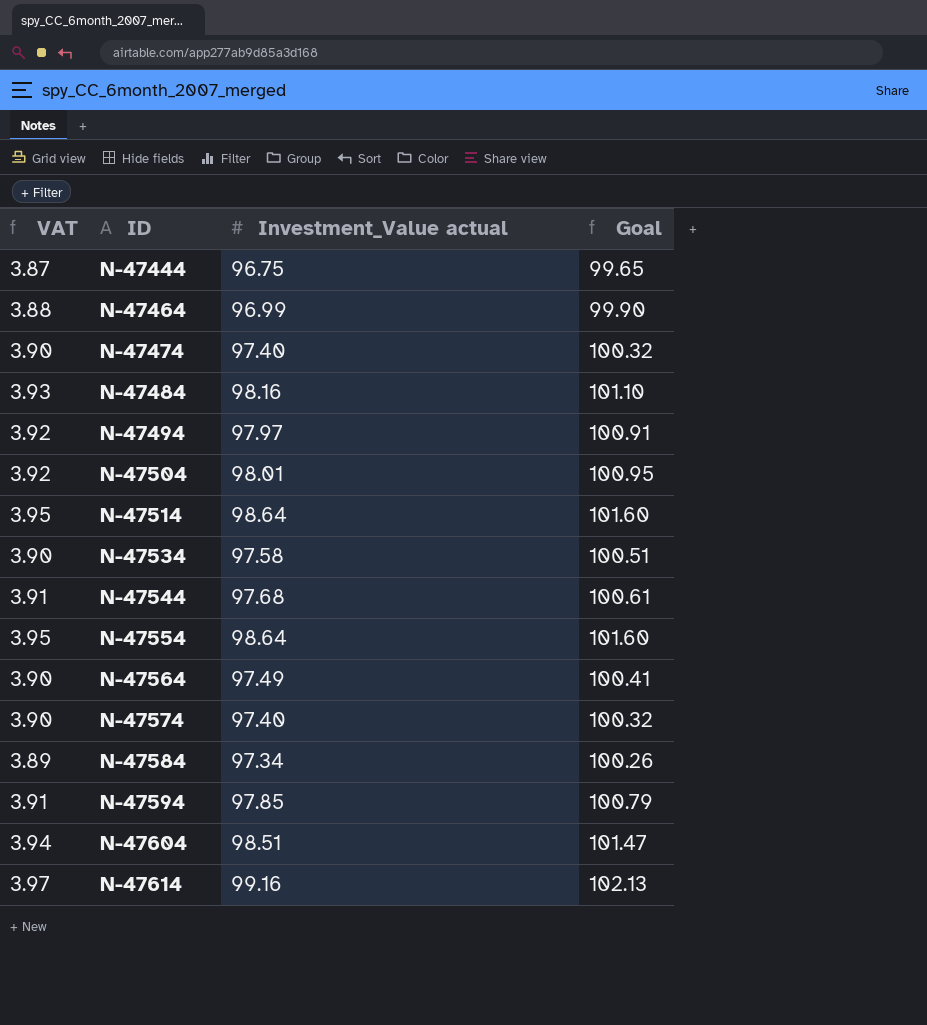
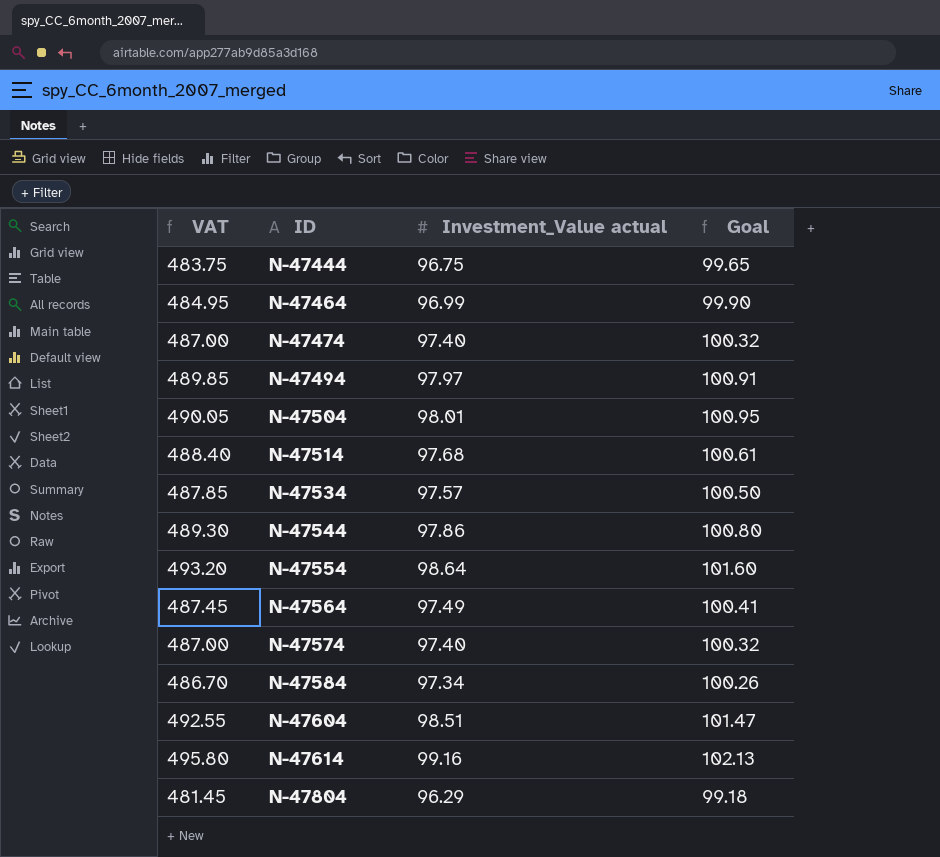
column VAT | formula: [Investment_Value actual] * 0.04 -> [Investment_Value actual] * 5
row N-47484: 3.93 | 98.16 | 101.10 -> none
row N-47594: 3.91 | 97.85 | 100.79 -> none
N-47514 | Investment_Value actual: 98.64 -> 97.68
N-47514 | Goal: 101.60 -> 100.61
N-47534 | Investment_Value actual: 97.58 -> 97.57
N-47534 | Goal: 100.51 -> 100.50
N-47544 | Investment_Value actual: 97.68 -> 97.86
N-47544 | Goal: 100.61 -> 100.80
row N-47804: none -> 481.45 | 96.29 | 99.18

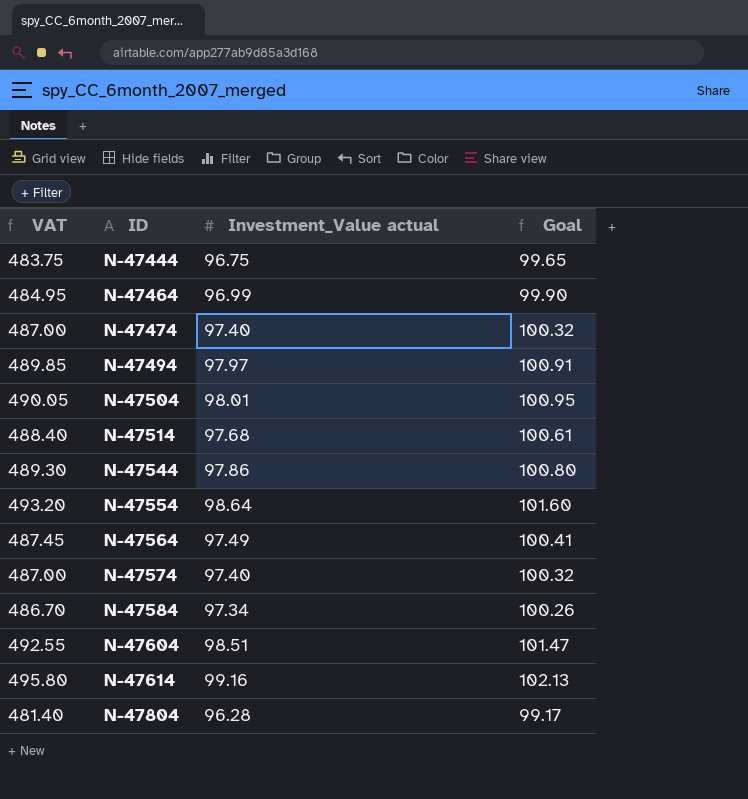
row N-47534: 487.85 | 97.57 | 100.50 -> none
N-47804 | VAT: 481.45 -> 481.40
N-47804 | Investment_Value actual: 96.29 -> 96.28
N-47804 | Goal: 99.18 -> 99.17

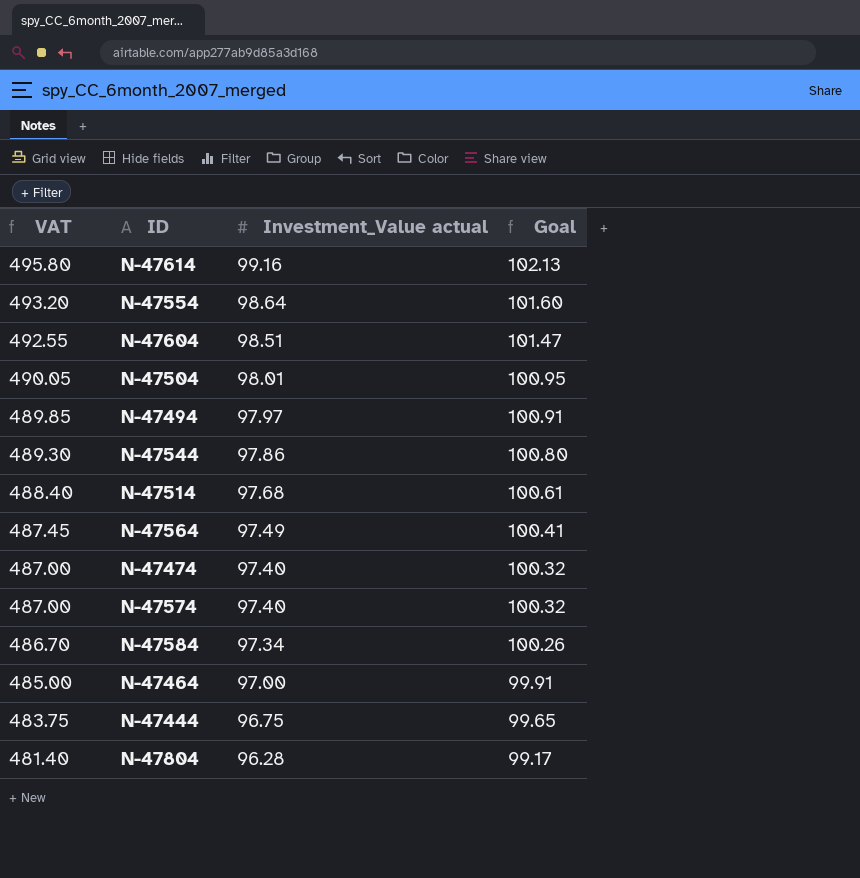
row order: ID ascending -> VAT descending
N-47464 | VAT: 484.95 -> 485.00
N-47464 | Investment_Value actual: 96.99 -> 97.00
N-47464 | Goal: 99.90 -> 99.91

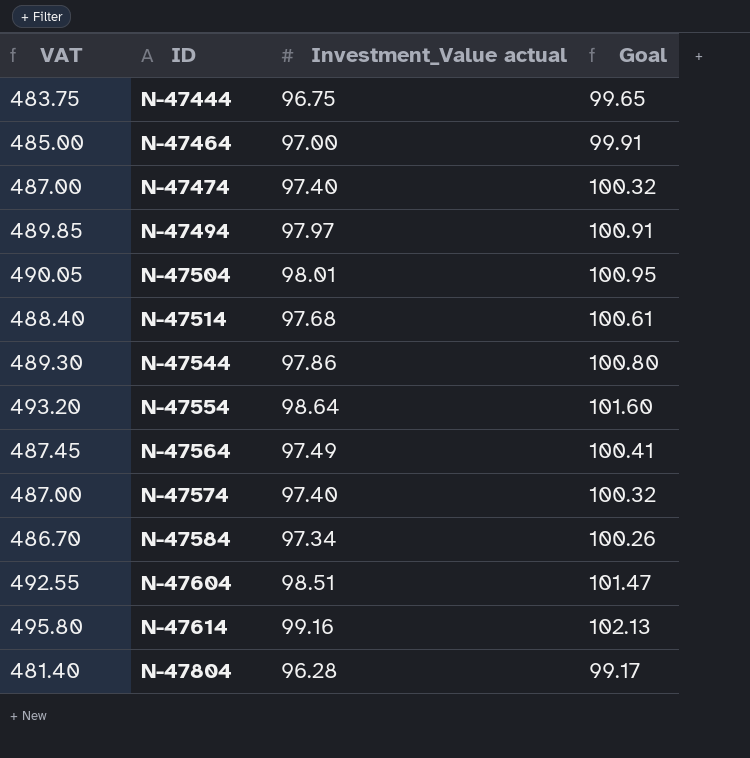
row order: VAT descending -> ID ascending

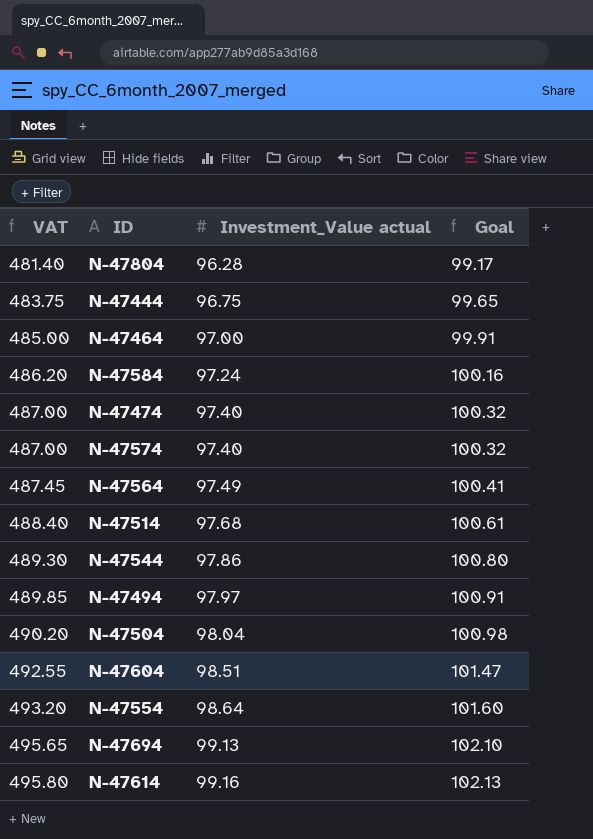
row order: ID ascending -> VAT ascending
N-47584 | VAT: 486.70 -> 486.20
N-47584 | Investment_Value actual: 97.34 -> 97.24
N-47584 | Goal: 100.26 -> 100.16
N-47504 | VAT: 490.05 -> 490.20
N-47504 | Investment_Value actual: 98.01 -> 98.04
N-47504 | Goal: 100.95 -> 100.98
row N-47694: none -> 495.65 | 99.13 | 102.10

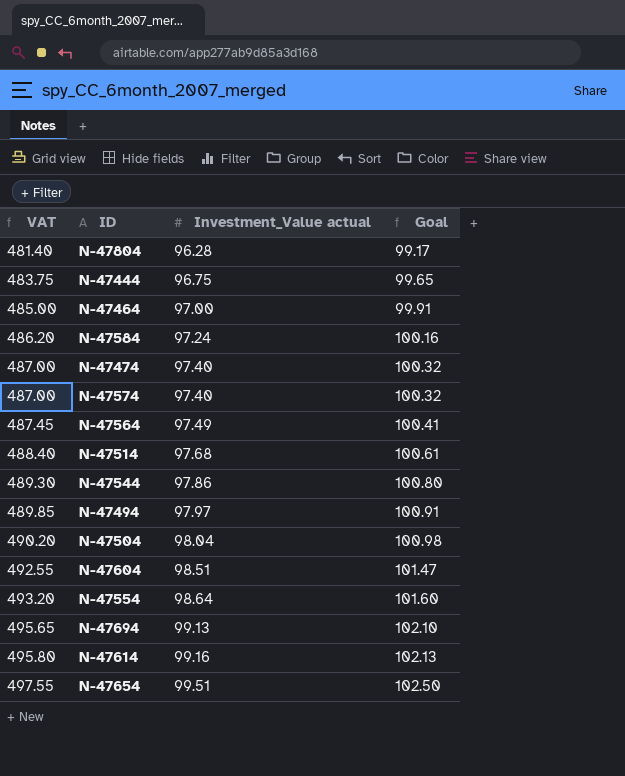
row N-47654: none -> 497.55 | 99.51 | 102.50

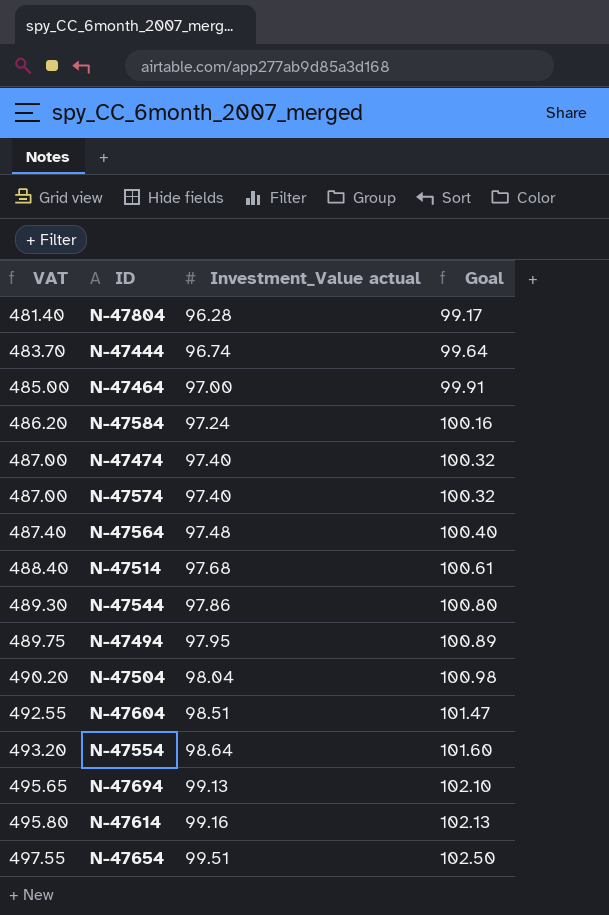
N-47444 | VAT: 483.75 -> 483.70
N-47444 | Investment_Value actual: 96.75 -> 96.74
N-47444 | Goal: 99.65 -> 99.64
N-47564 | VAT: 487.45 -> 487.40
N-47564 | Investment_Value actual: 97.49 -> 97.48
N-47564 | Goal: 100.41 -> 100.40
N-47494 | VAT: 489.85 -> 489.75
N-47494 | Investment_Value actual: 97.97 -> 97.95
N-47494 | Goal: 100.91 -> 100.89

